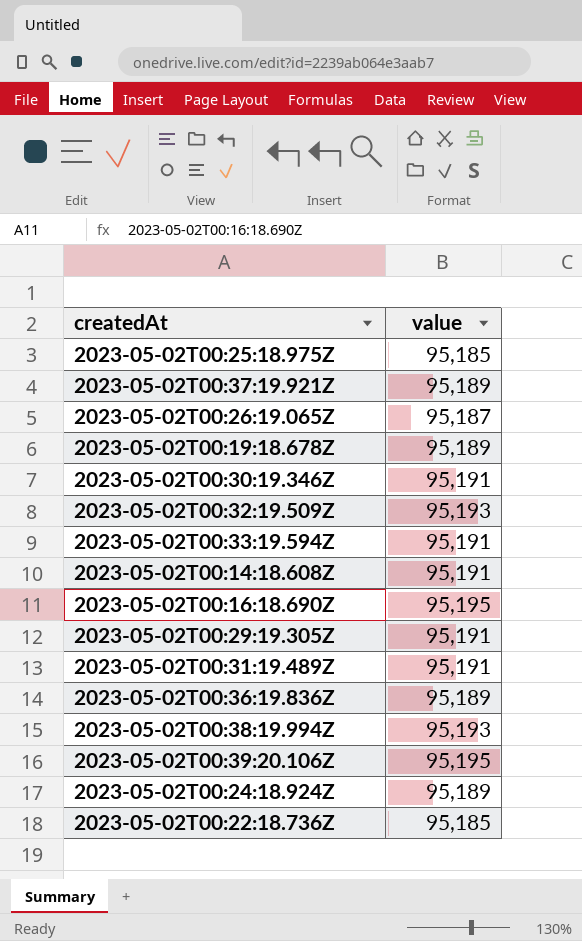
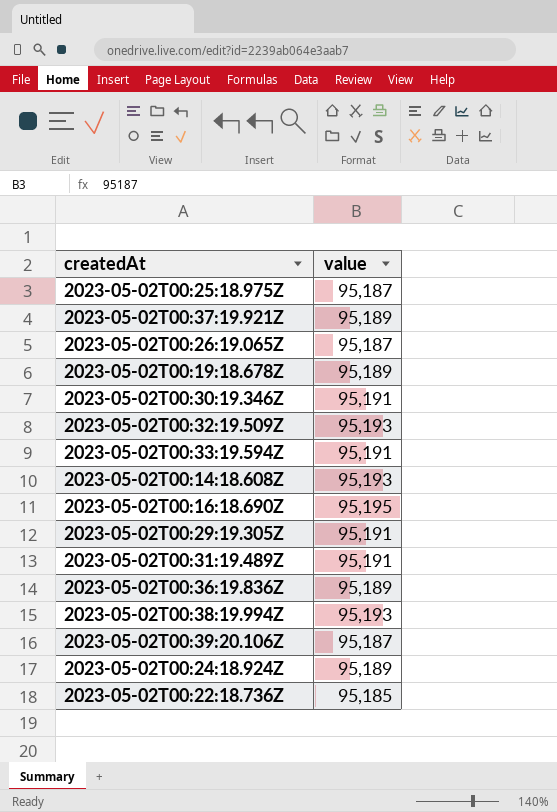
2023-05-02T00:25:18.975Z | value: 95,185 -> 95,187
2023-05-02T00:14:18.608Z | value: 95,191 -> 95,193
2023-05-02T00:39:20.106Z | value: 95,195 -> 95,187

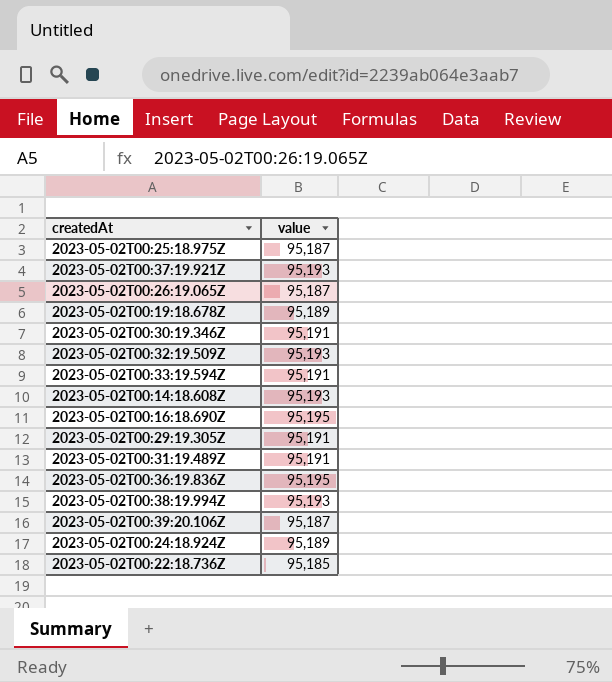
2023-05-02T00:37:19.921Z | value: 95,189 -> 95,193
2023-05-02T00:36:19.836Z | value: 95,189 -> 95,195

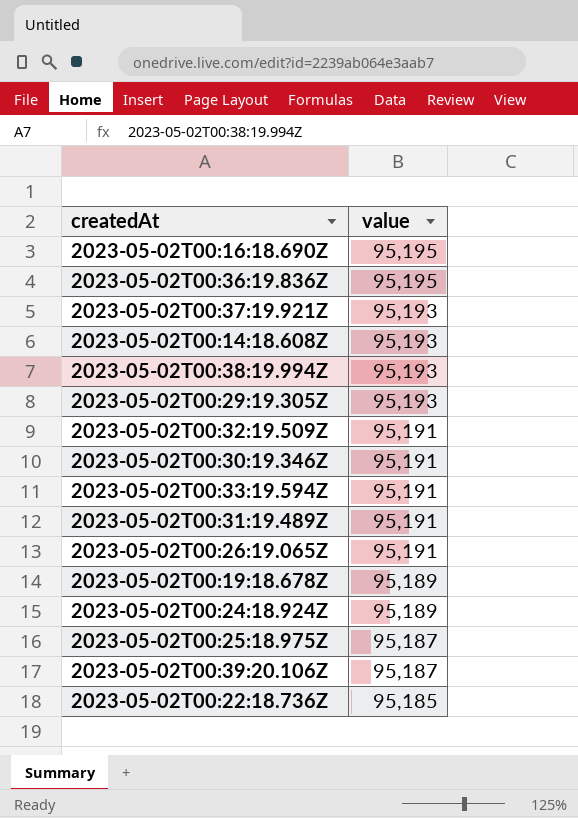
row order: none -> value descending
2023-05-02T00:29:19.305Z | value: 95,191 -> 95,193
2023-05-02T00:32:19.509Z | value: 95,193 -> 95,191
2023-05-02T00:26:19.065Z | value: 95,187 -> 95,191

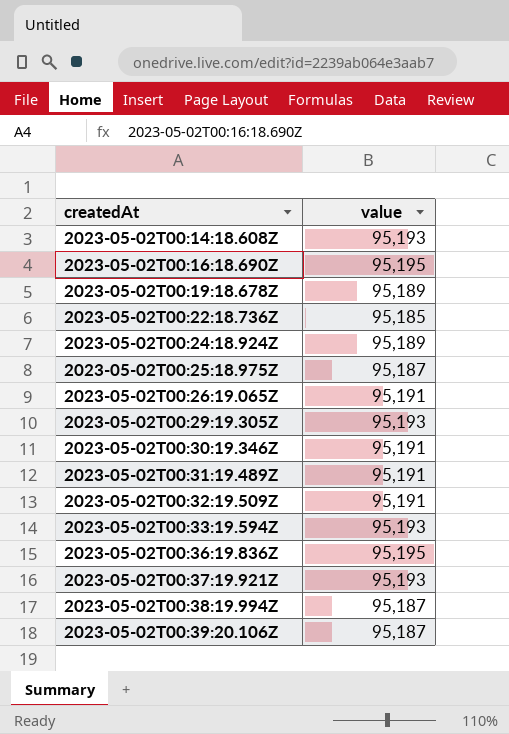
row order: value descending -> createdAt ascending
2023-05-02T00:33:19.594Z | value: 95,191 -> 95,193
2023-05-02T00:38:19.994Z | value: 95,193 -> 95,187

